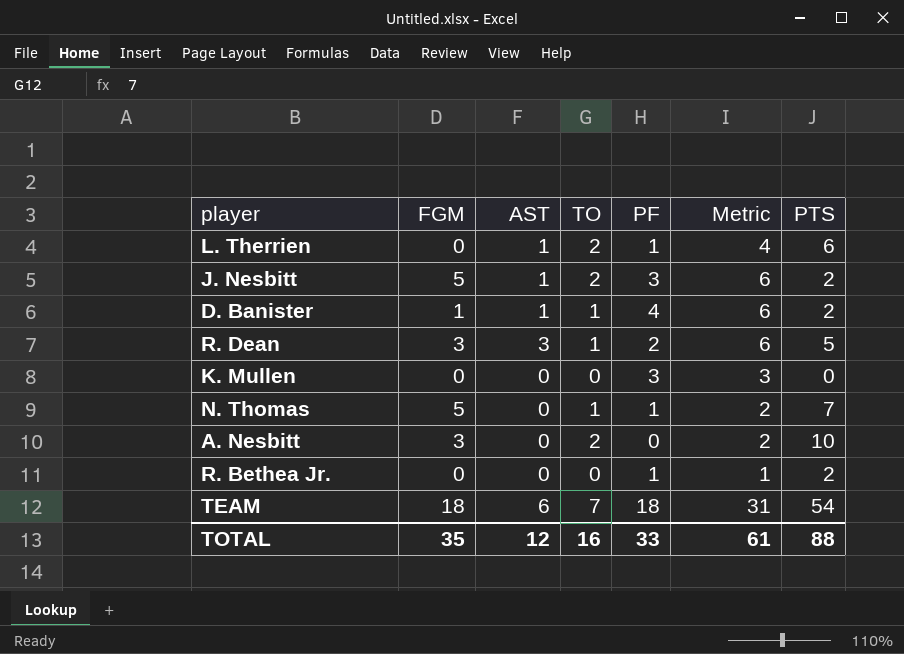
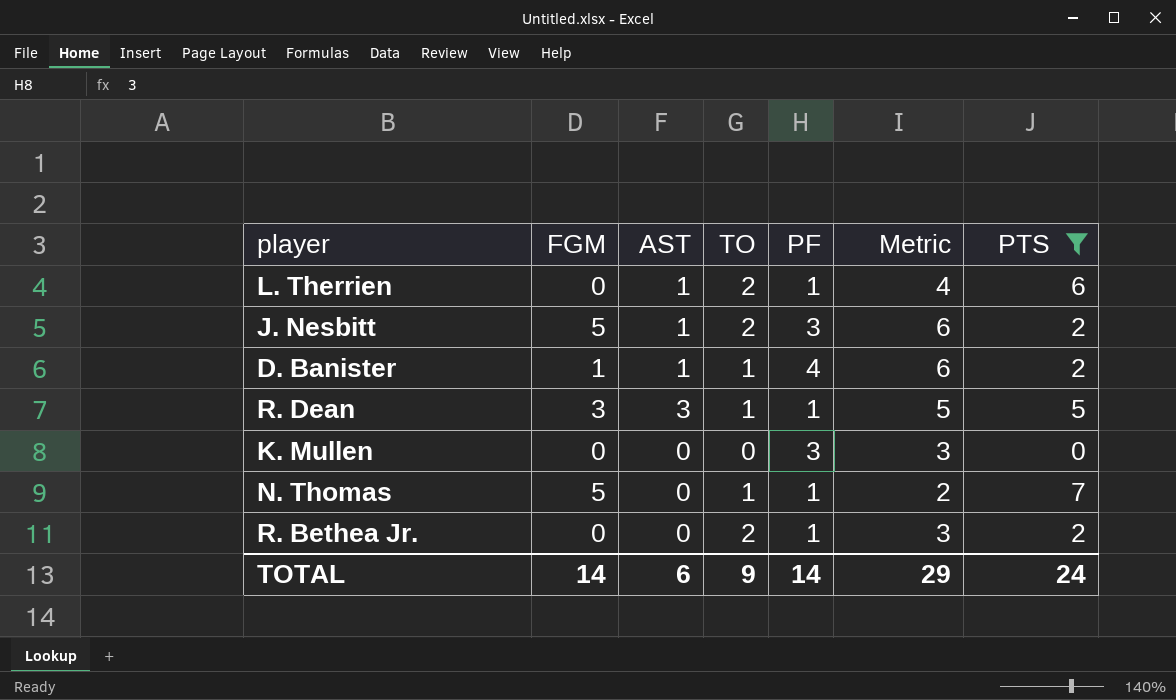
filter: none -> PTS <= 7
R. Dean | PF: 2 -> 1
R. Dean | Metric: 6 -> 5
R. Bethea Jr. | TO: 0 -> 2
R. Bethea Jr. | Metric: 1 -> 3
TOTAL | FGM: 35 -> 14
TOTAL | AST: 12 -> 6
TOTAL | TO: 16 -> 9
TOTAL | PF: 33 -> 14
TOTAL | Metric: 61 -> 29
TOTAL | PTS: 88 -> 24

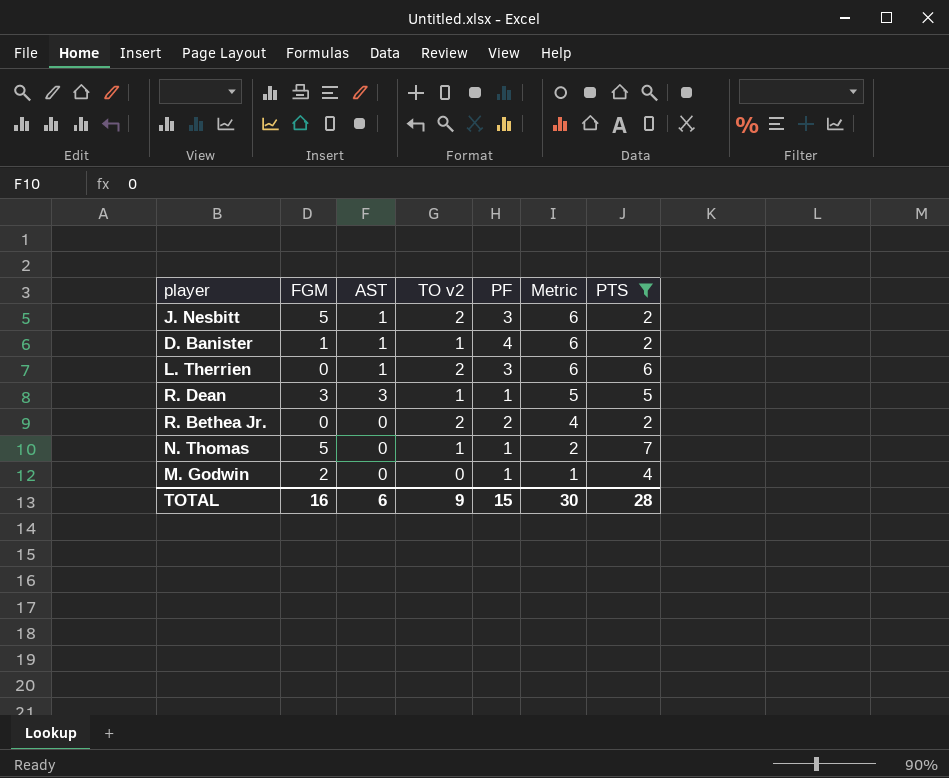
row order: none -> Metric descending
column name: TO -> TO v2
row K. Mullen: 0 | 0 | 0 | 3 | 3 | 0 -> none
L. Therrien | PF: 1 -> 3
L. Therrien | Metric: 4 -> 6
R. Bethea Jr. | PF: 1 -> 2
R. Bethea Jr. | Metric: 3 -> 4
row M. Godwin: none -> 2 | 0 | 0 | 1 | 1 | 4
TOTAL | FGM: 14 -> 16
TOTAL | PF: 14 -> 15
TOTAL | Metric: 29 -> 30
TOTAL | PTS: 24 -> 28

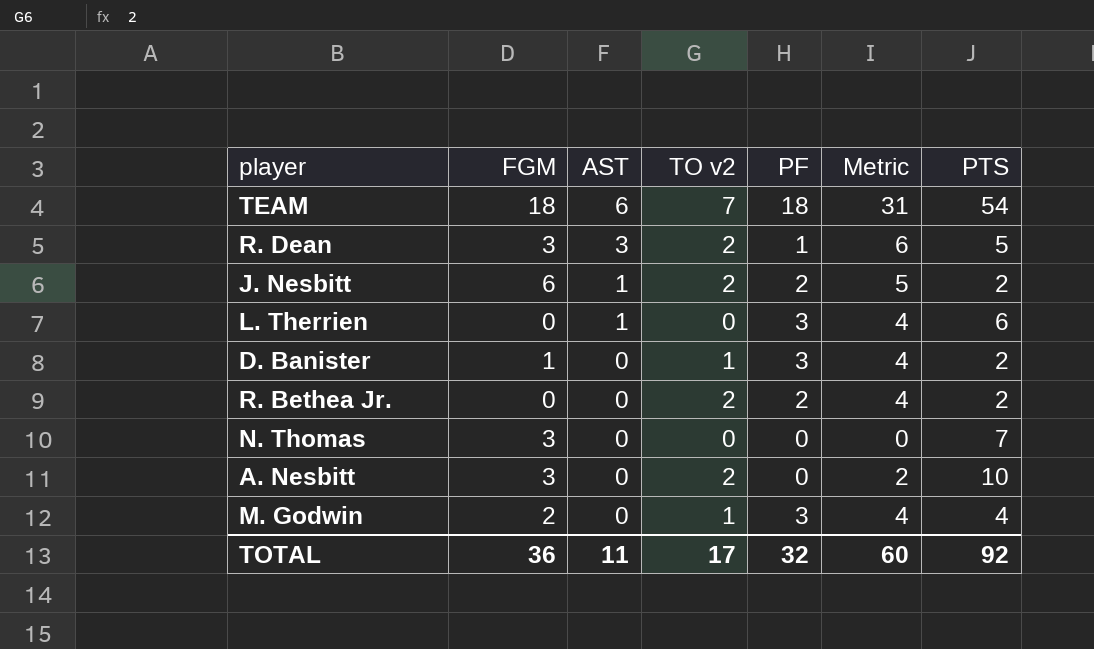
filter: PTS <= 7 -> none
row order: Metric descending -> AST descending
R. Dean | TO v2: 1 -> 2
R. Dean | Metric: 5 -> 6
J. Nesbitt | FGM: 5 -> 6
J. Nesbitt | PF: 3 -> 2
J. Nesbitt | Metric: 6 -> 5
L. Therrien | TO v2: 2 -> 0
L. Therrien | Metric: 6 -> 4
D. Banister | AST: 1 -> 0
D. Banister | PF: 4 -> 3
D. Banister | Metric: 6 -> 4
N. Thomas | FGM: 5 -> 3
N. Thomas | TO v2: 1 -> 0
N. Thomas | PF: 1 -> 0
N. Thomas | Metric: 2 -> 0
M. Godwin | TO v2: 0 -> 1
M. Godwin | PF: 1 -> 3
M. Godwin | Metric: 1 -> 4
TOTAL | FGM: 16 -> 36
TOTAL | AST: 6 -> 11
TOTAL | TO v2: 9 -> 17
TOTAL | PF: 15 -> 32
TOTAL | Metric: 30 -> 60
TOTAL | PTS: 28 -> 92

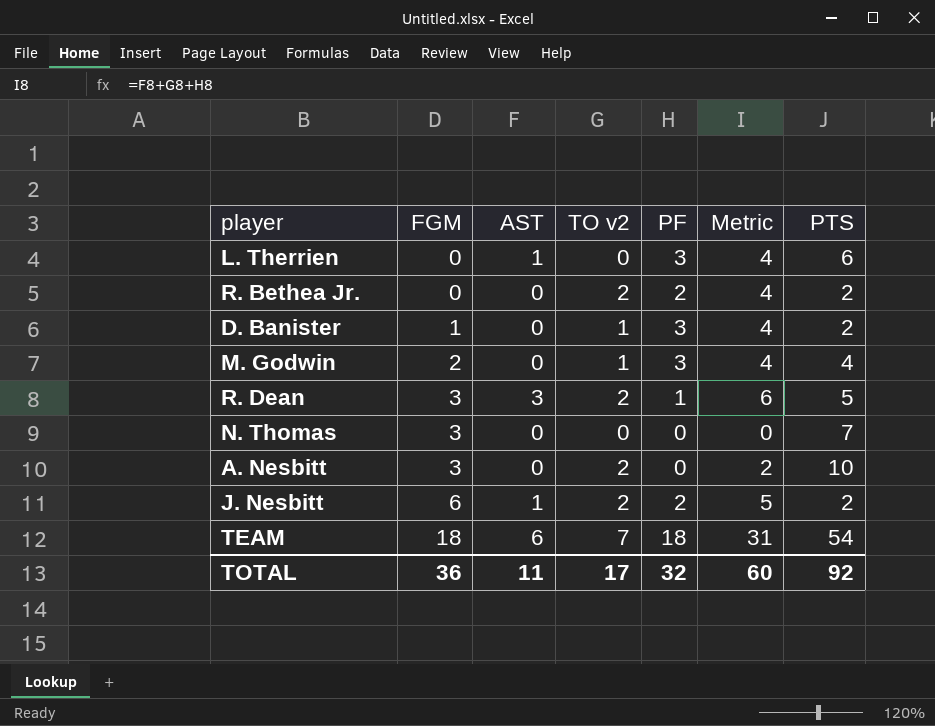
row order: AST descending -> FGM ascending

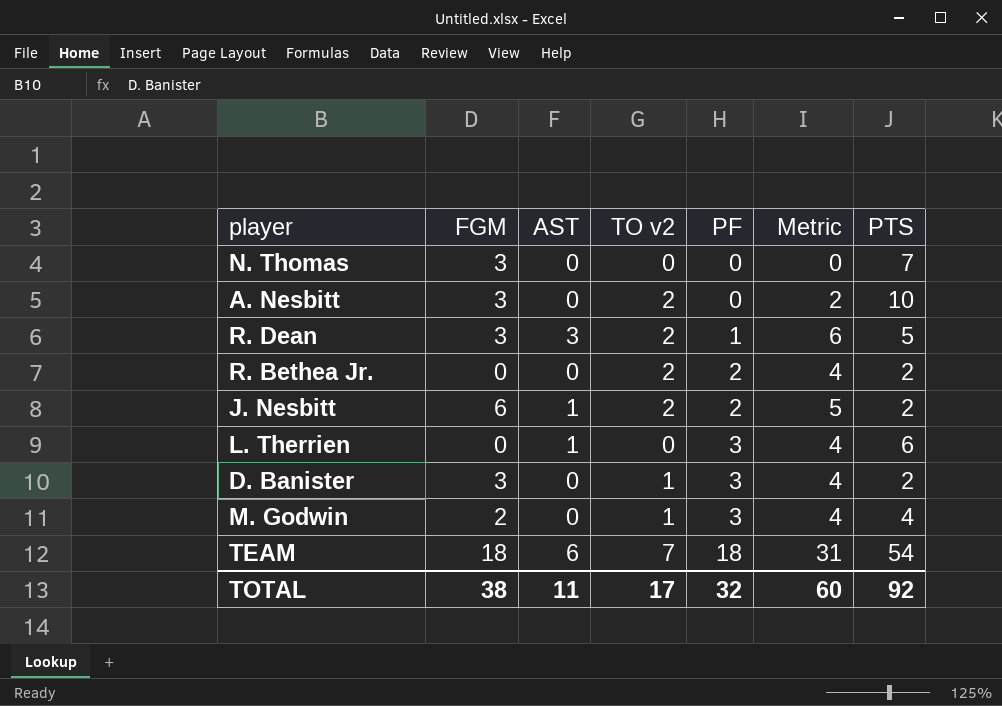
row order: FGM ascending -> PF ascending
D. Banister | FGM: 1 -> 3
TOTAL | FGM: 36 -> 38

